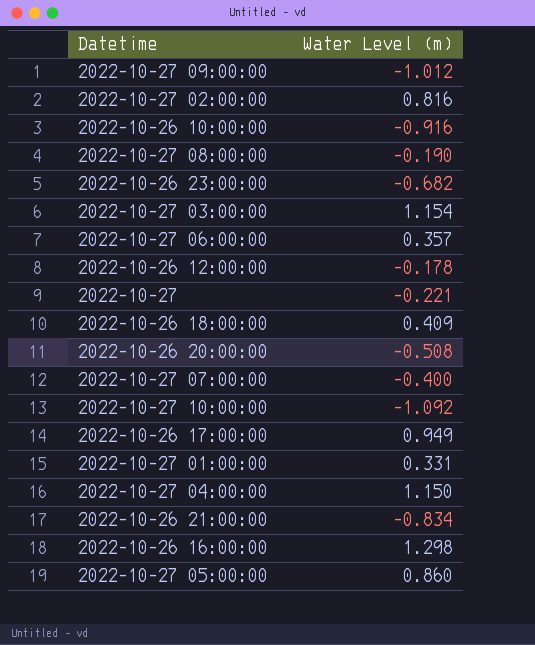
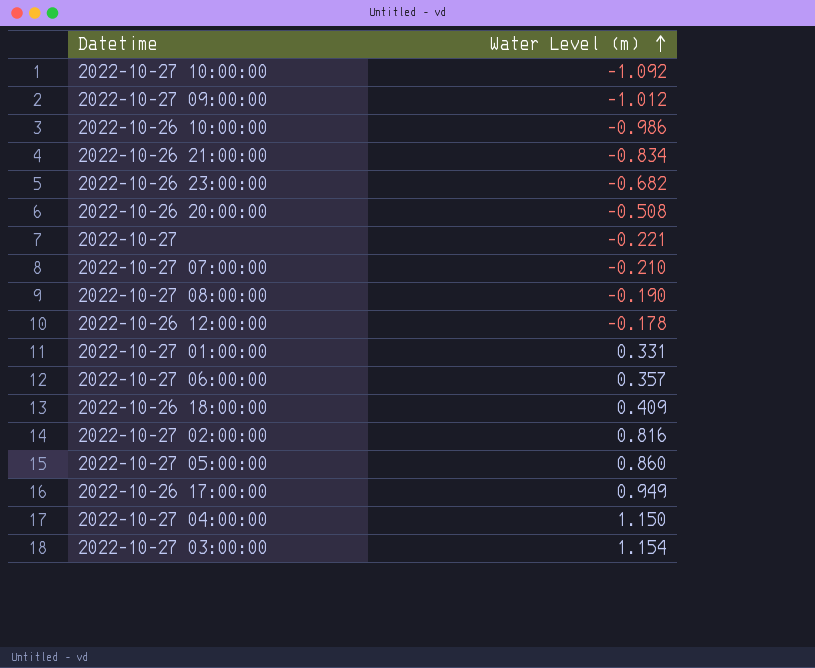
row order: none -> Water Level (m) ascending
row 2022-10-26 16:00:00: 1.298 -> none
2022-10-26 10:00:00 | Water Level (m): -0.916 -> -0.986
2022-10-27 07:00:00 | Water Level (m): -0.400 -> -0.210

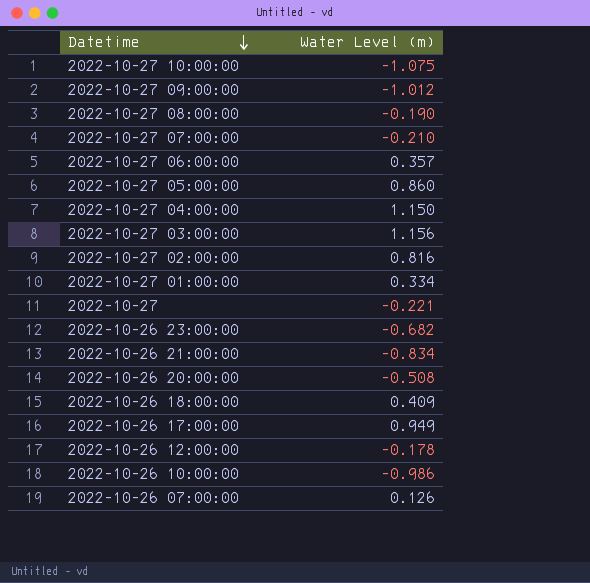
row order: Water Level (m) ascending -> Datetime descending
2022-10-27 10:00:00 | Water Level (m): -1.092 -> -1.075
2022-10-27 03:00:00 | Water Level (m): 1.154 -> 1.156
2022-10-27 01:00:00 | Water Level (m): 0.331 -> 0.334
row 2022-10-26 07:00:00: none -> 0.126

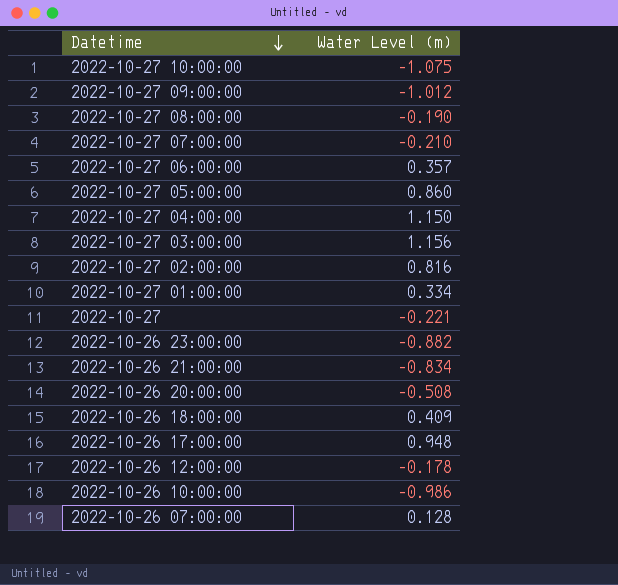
2022-10-26 23:00:00 | Water Level (m): -0.682 -> -0.882
2022-10-26 17:00:00 | Water Level (m): 0.949 -> 0.948
2022-10-26 07:00:00 | Water Level (m): 0.126 -> 0.128

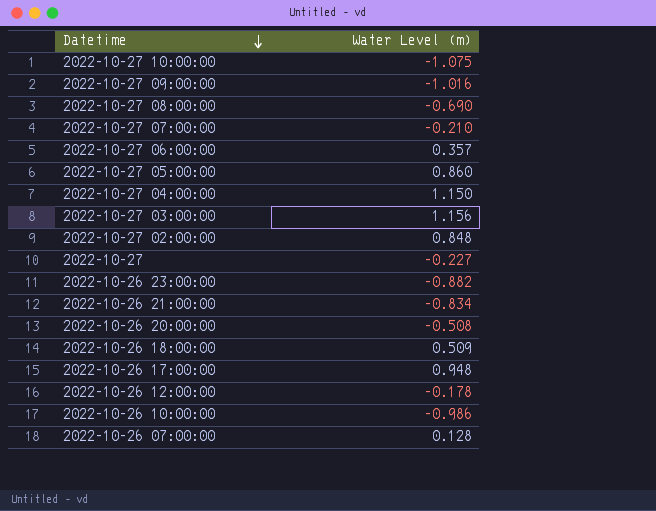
row 2022-10-27 01:00:00: 0.334 -> none
2022-10-27 09:00:00 | Water Level (m): -1.012 -> -1.016
2022-10-27 08:00:00 | Water Level (m): -0.190 -> -0.690
2022-10-27 02:00:00 | Water Level (m): 0.816 -> 0.848
2022-10-27 | Water Level (m): -0.221 -> -0.227
2022-10-26 18:00:00 | Water Level (m): 0.409 -> 0.509

